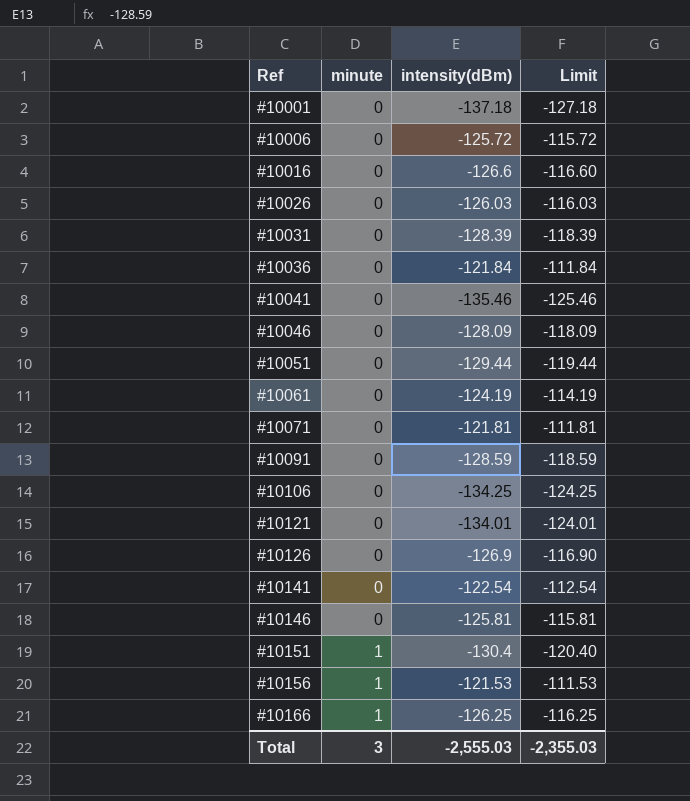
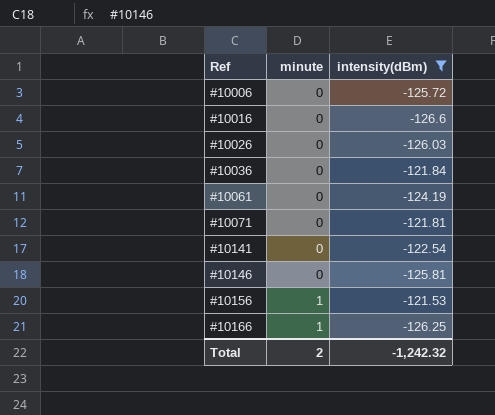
filter: none -> intensity(dBm) >= -126.6
column Limit | formula: [intensity(dBm)] + 10 -> none
Total | minute: 3 -> 2
Total | intensity(dBm): -2,555.03 -> -1,242.32

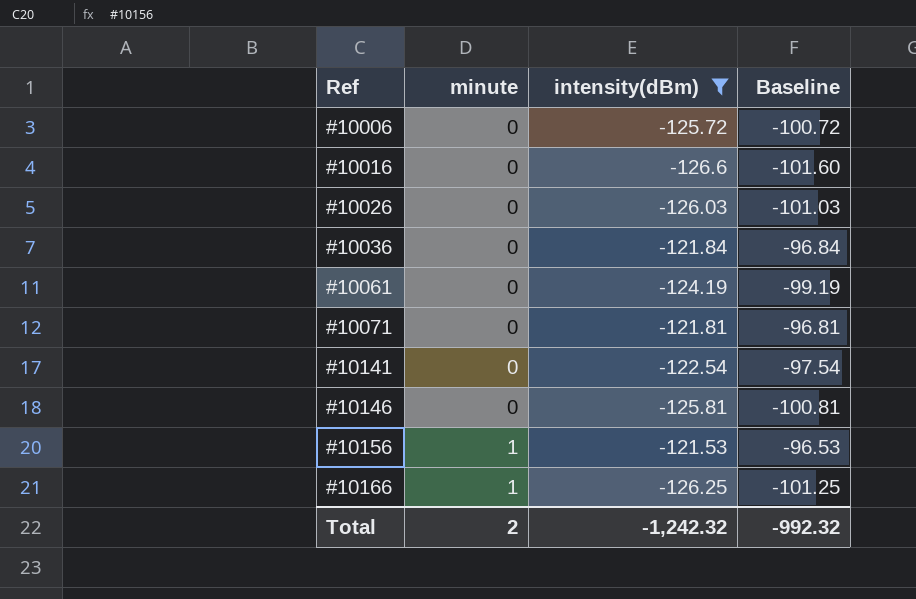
column Baseline | formula: none -> [intensity(dBm)] + 25

